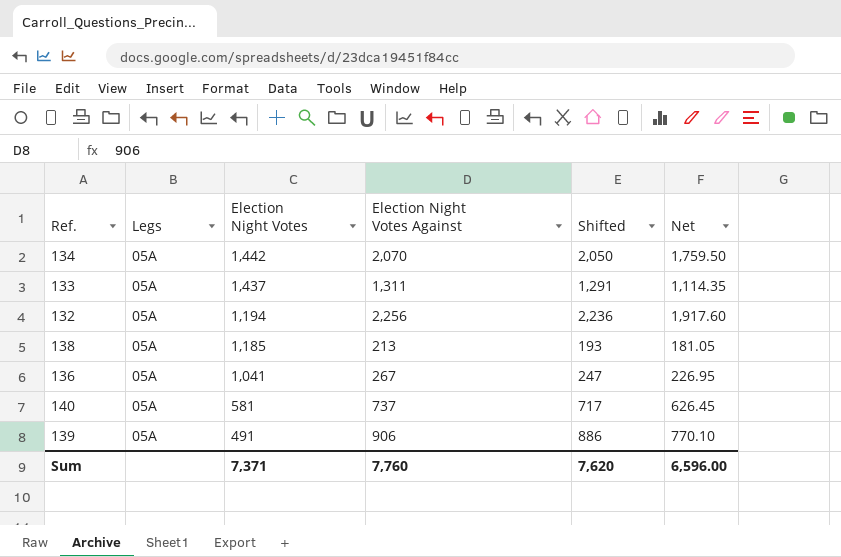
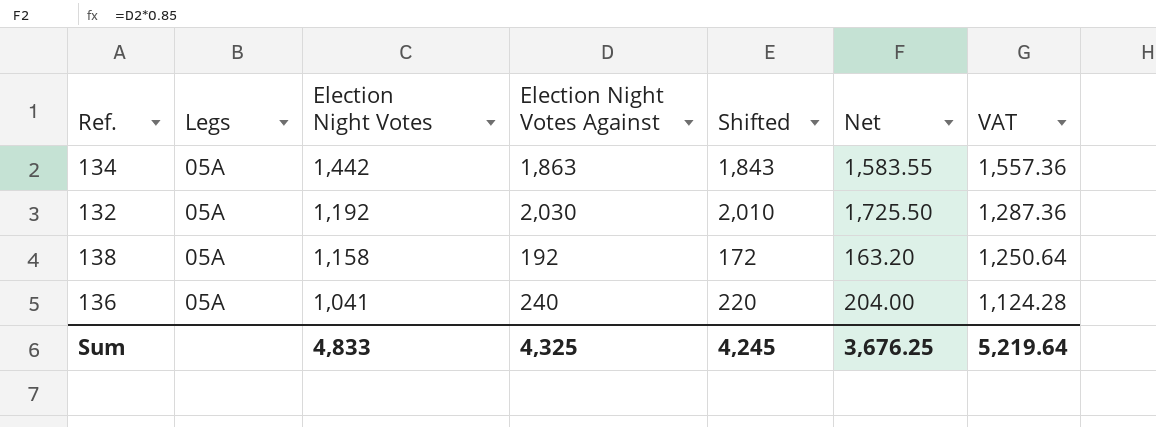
column VAT | formula: none -> [Election Night Votes] * 1.08
row 133: 05A | 1,437 | 1,311 | 1,291 | 1,114.35 -> none
row 140: 05A | 581 | 737 | 717 | 626.45 -> none
row 139: 05A | 491 | 906 | 886 | 770.10 -> none
134 | Election Night Votes Against: 2,070 -> 1,863
134 | Shifted: 2,050 -> 1,843
134 | Net: 1,759.50 -> 1,583.55
132 | Election Night Votes: 1,194 -> 1,192
132 | Election Night Votes Against: 2,256 -> 2,030
132 | Shifted: 2,236 -> 2,010
132 | Net: 1,917.60 -> 1,725.50
138 | Election Night Votes: 1,185 -> 1,158
138 | Election Night Votes Against: 213 -> 192
138 | Shifted: 193 -> 172
138 | Net: 181.05 -> 163.20
136 | Election Night Votes Against: 267 -> 240
136 | Shifted: 247 -> 220
136 | Net: 226.95 -> 204.00
Sum | Election Night Votes: 7,371 -> 4,833
Sum | Election Night Votes Against: 7,760 -> 4,325
Sum | Shifted: 7,620 -> 4,245
Sum | Net: 6,596.00 -> 3,676.25

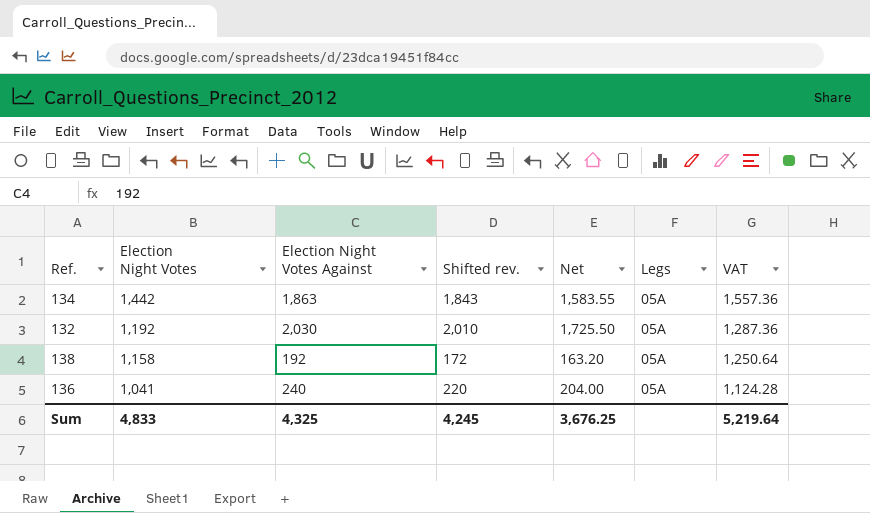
column name: Shifted -> Shifted rev.
column Legs | position: 2 -> 6

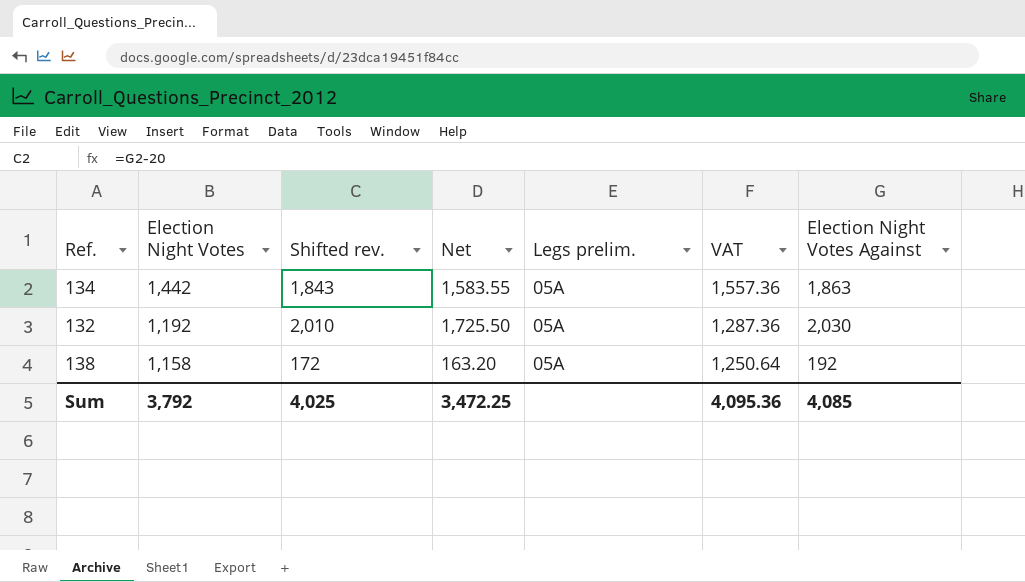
column name: Legs -> Legs prelim.
column Election Night Votes Against | position: 3 -> 7
row 136: 1,041 | 240 | 220 | 204.00 | 05A | 1,124.28 -> none
Sum | Election Night Votes: 4,833 -> 3,792
Sum | Shifted rev.: 4,245 -> 4,025
Sum | Net: 3,676.25 -> 3,472.25
Sum | VAT: 5,219.64 -> 4,095.36
Sum | Election Night Votes Against: 4,325 -> 4,085

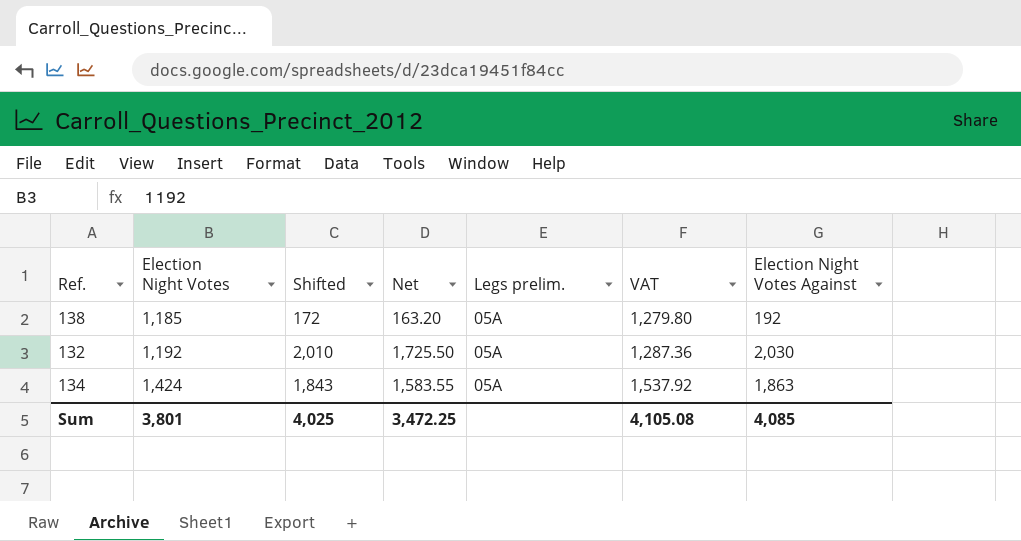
row order: Election Night Votes descending -> Election Night Votes ascending
column name: Shifted rev. -> Shifted
138 | Election Night Votes: 1,158 -> 1,185
138 | VAT: 1,250.64 -> 1,279.80
134 | Election Night Votes: 1,442 -> 1,424
134 | VAT: 1,557.36 -> 1,537.92
Sum | Election Night Votes: 3,792 -> 3,801
Sum | VAT: 4,095.36 -> 4,105.08

